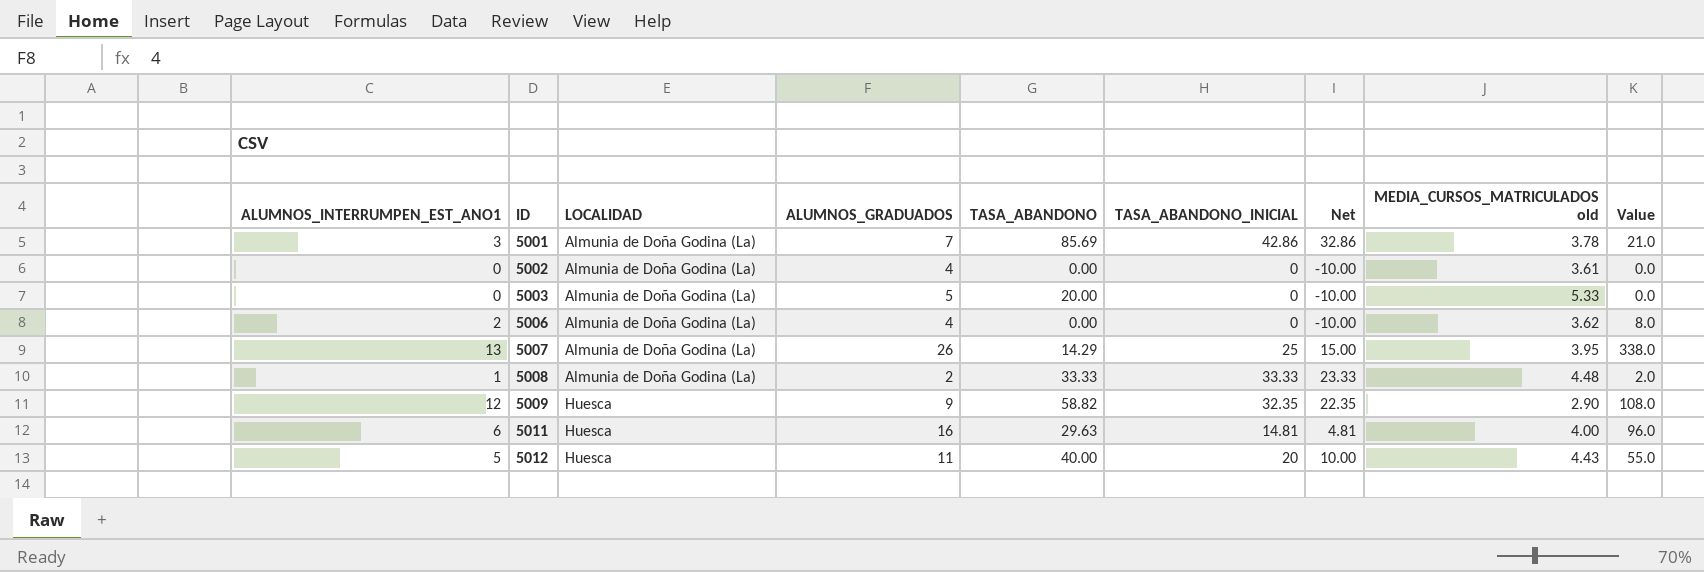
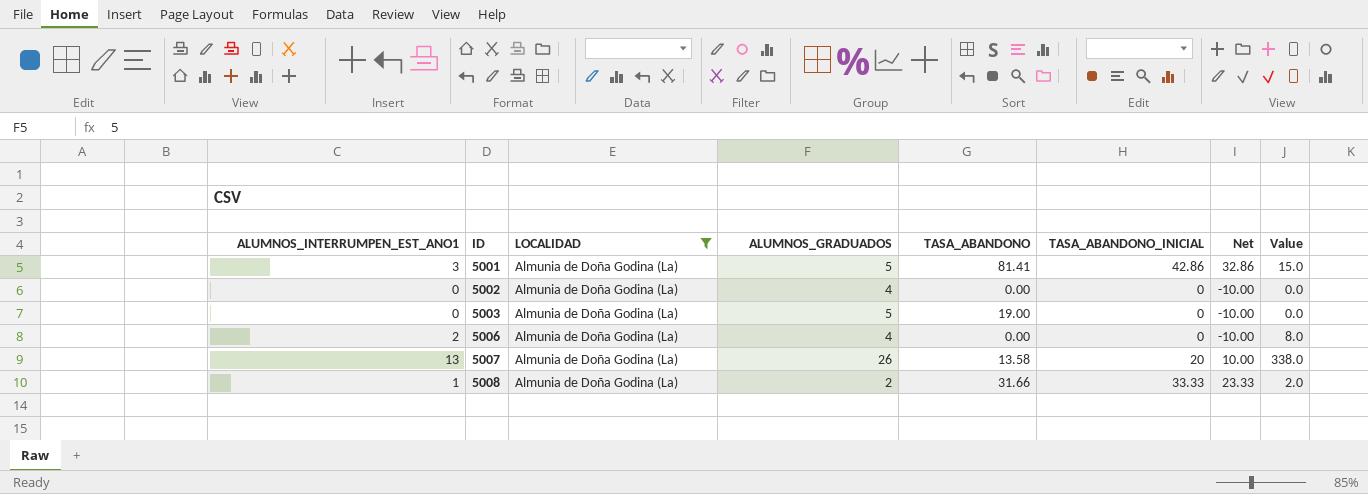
filter: none -> LOCALIDAD = Almunia de Doña Godina (La)
column MEDIA_CURSOS_MATRICULADOS old | position: 8 -> none
5001 | ALUMNOS_GRADUADOS: 7 -> 5
5001 | TASA_ABANDONO: 85.69 -> 81.41
5001 | Value: 21.0 -> 15.0
5003 | TASA_ABANDONO: 20.00 -> 19.00
5007 | TASA_ABANDONO: 14.29 -> 13.58
5007 | TASA_ABANDONO_INICIAL: 25 -> 20
5007 | Net: 15.00 -> 10.00
5008 | TASA_ABANDONO: 33.33 -> 31.66

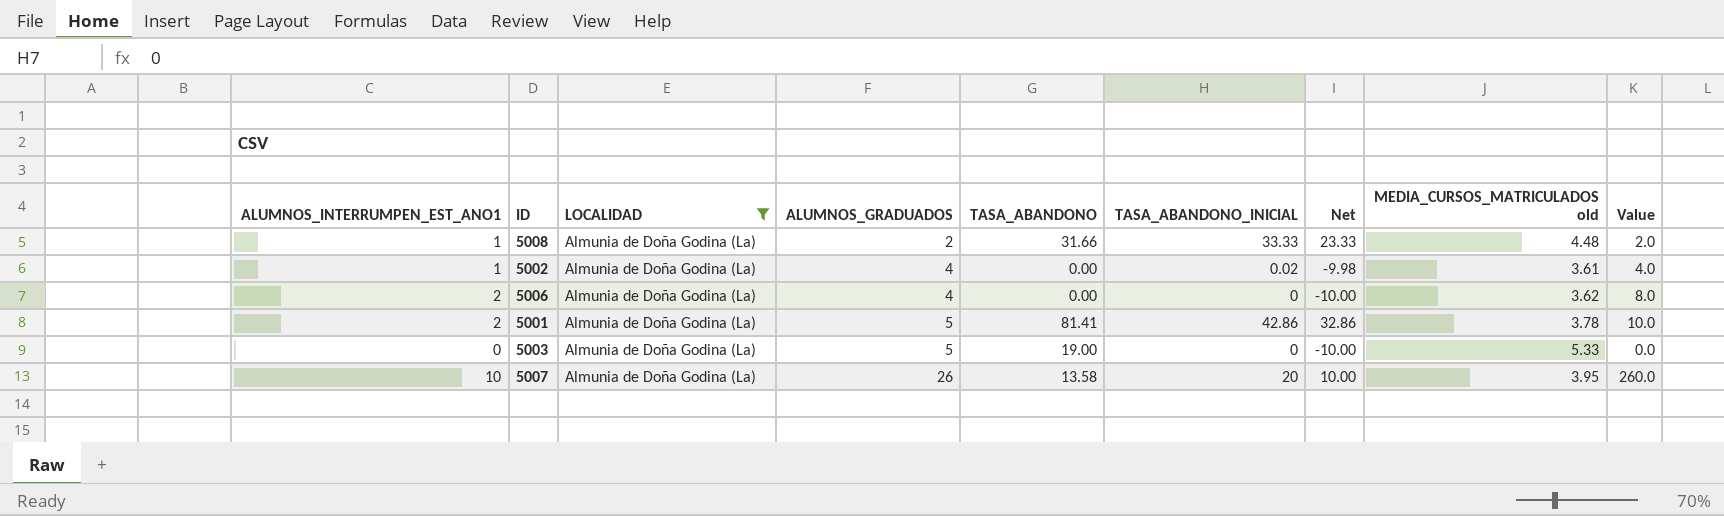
row order: ID ascending -> ALUMNOS_GRADUADOS ascending
column MEDIA_CURSOS_MATRICULADOS old | position: none -> 8
5002 | ALUMNOS_INTERRUMPEN_EST_ANO1: 0 -> 1
5002 | TASA_ABANDONO_INICIAL: 0 -> 0.02
5002 | Net: -10.00 -> -9.98
5002 | Value: 0.0 -> 4.0
5001 | ALUMNOS_INTERRUMPEN_EST_ANO1: 3 -> 2
5001 | Value: 15.0 -> 10.0
5007 | ALUMNOS_INTERRUMPEN_EST_ANO1: 13 -> 10
5007 | Value: 338.0 -> 260.0

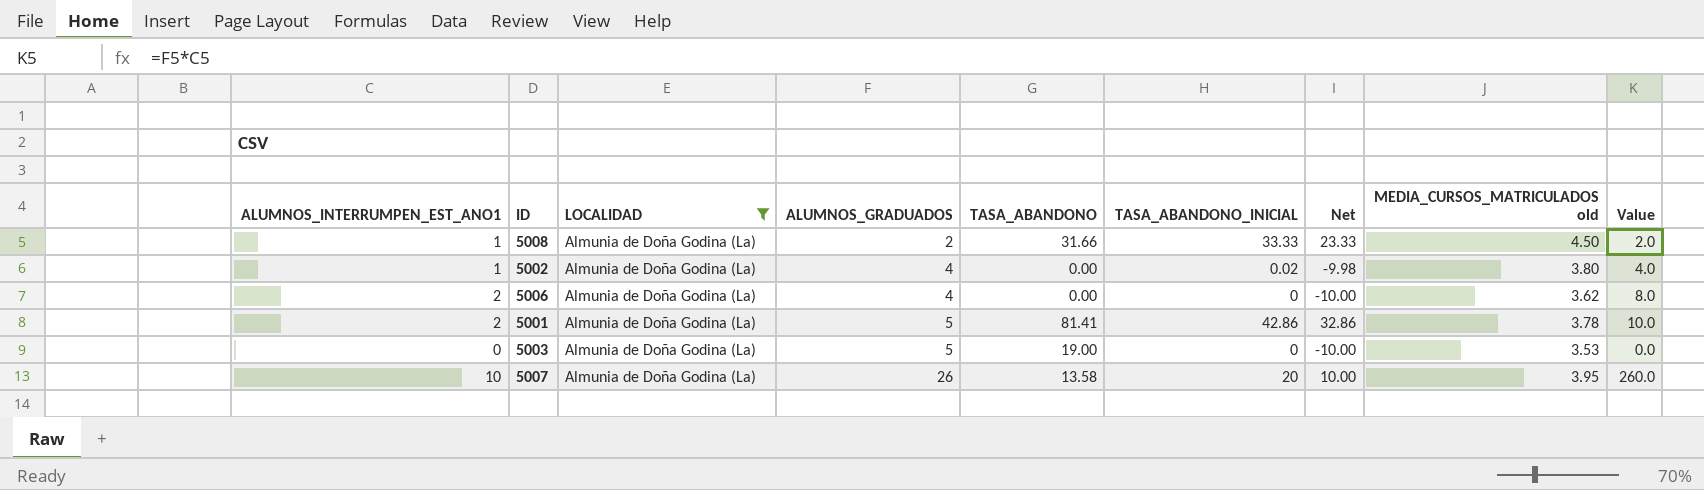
5008 | MEDIA_CURSOS_MATRICULADOS old: 4.48 -> 4.50
5002 | MEDIA_CURSOS_MATRICULADOS old: 3.61 -> 3.80
5003 | MEDIA_CURSOS_MATRICULADOS old: 5.33 -> 3.53

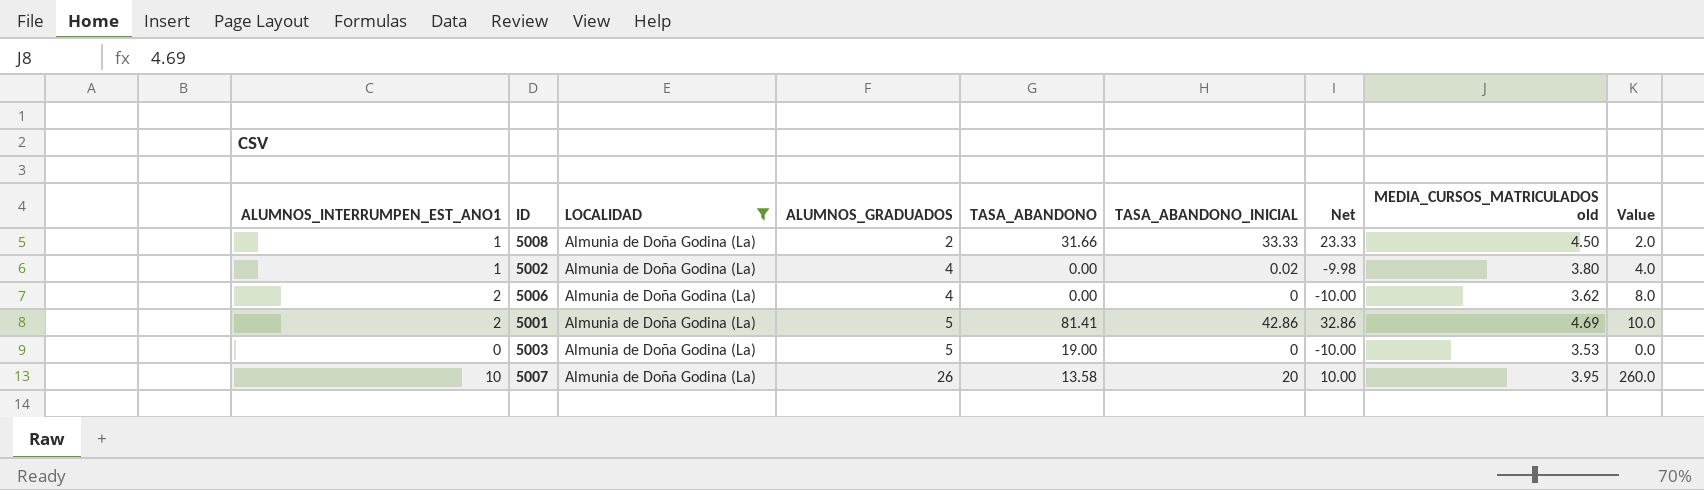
5001 | MEDIA_CURSOS_MATRICULADOS old: 3.78 -> 4.69

